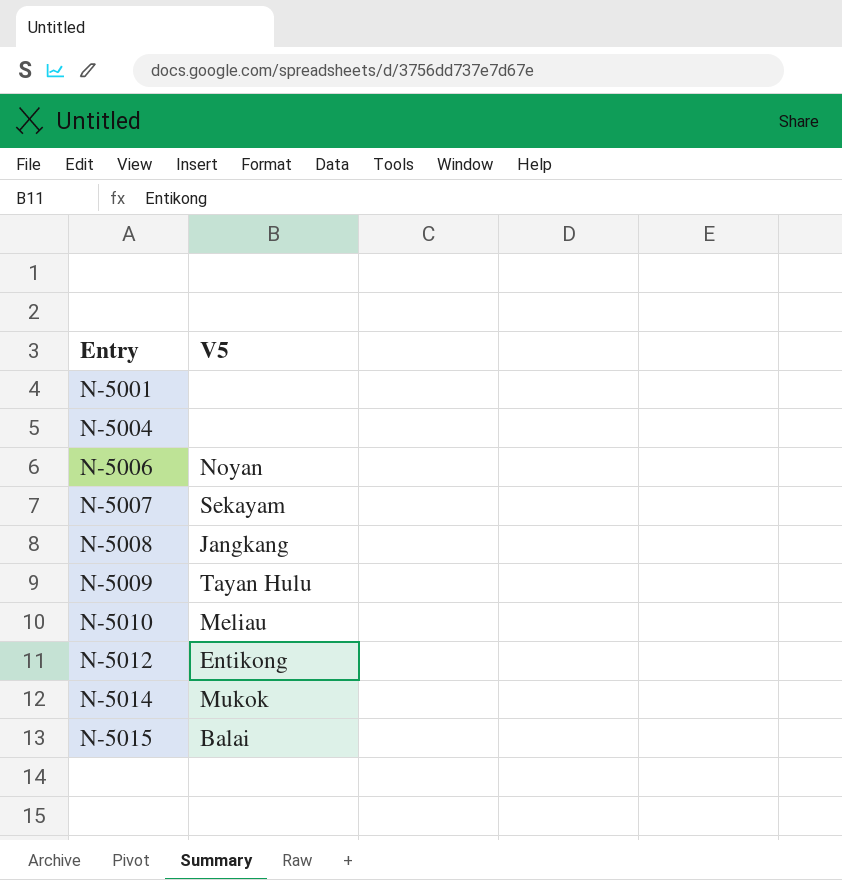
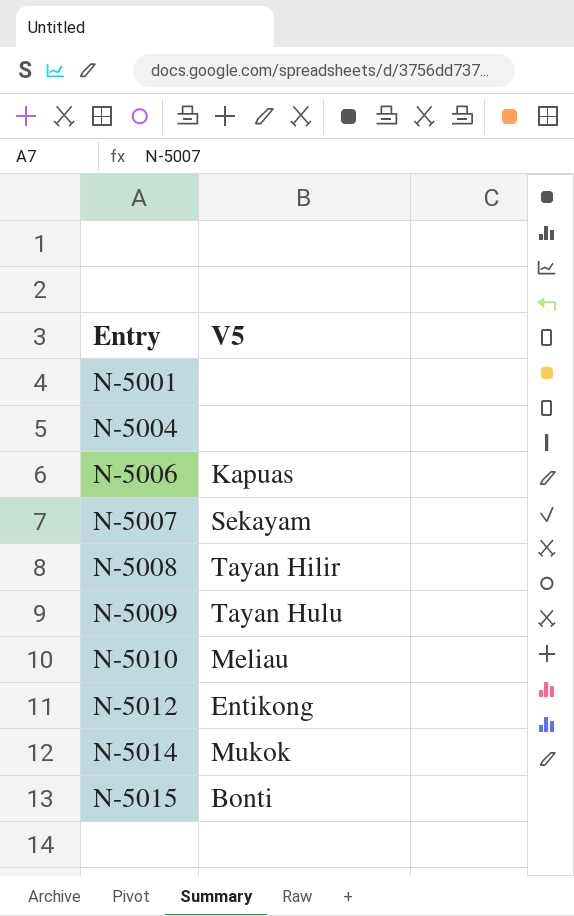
N-5006 | V5: Noyan -> Kapuas
N-5008 | V5: Jangkang -> Tayan Hilir
N-5015 | V5: Balai -> Bonti

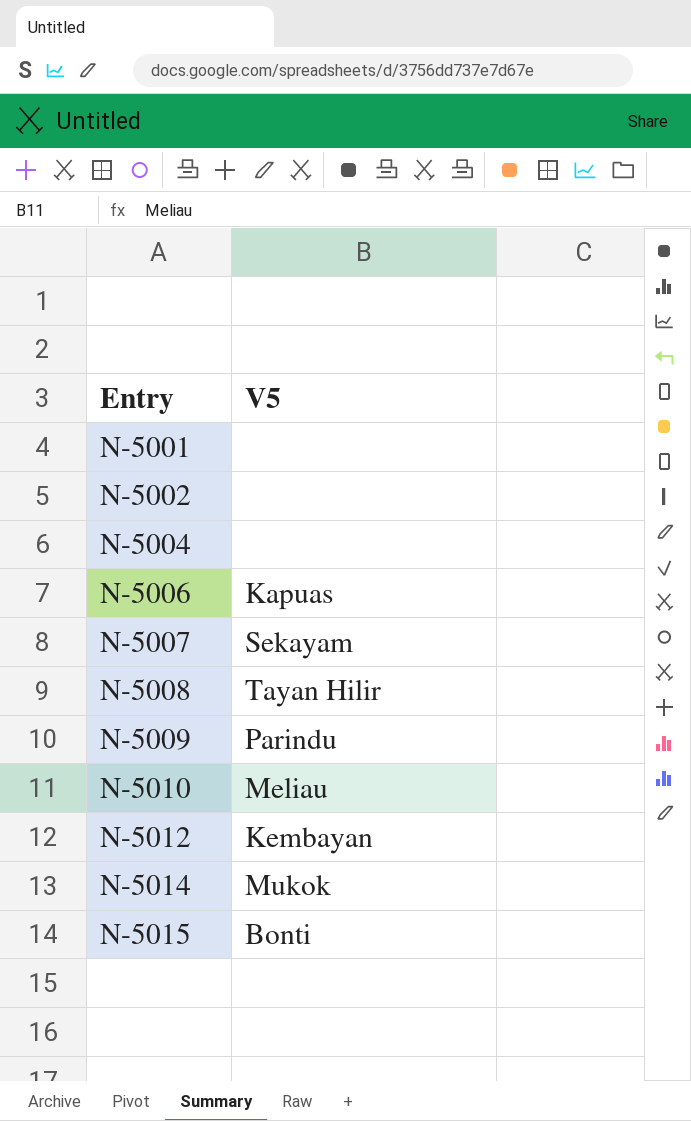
row N-5002: none -> none
N-5009 | V5: Tayan Hulu -> Parindu
N-5012 | V5: Entikong -> Kembayan

